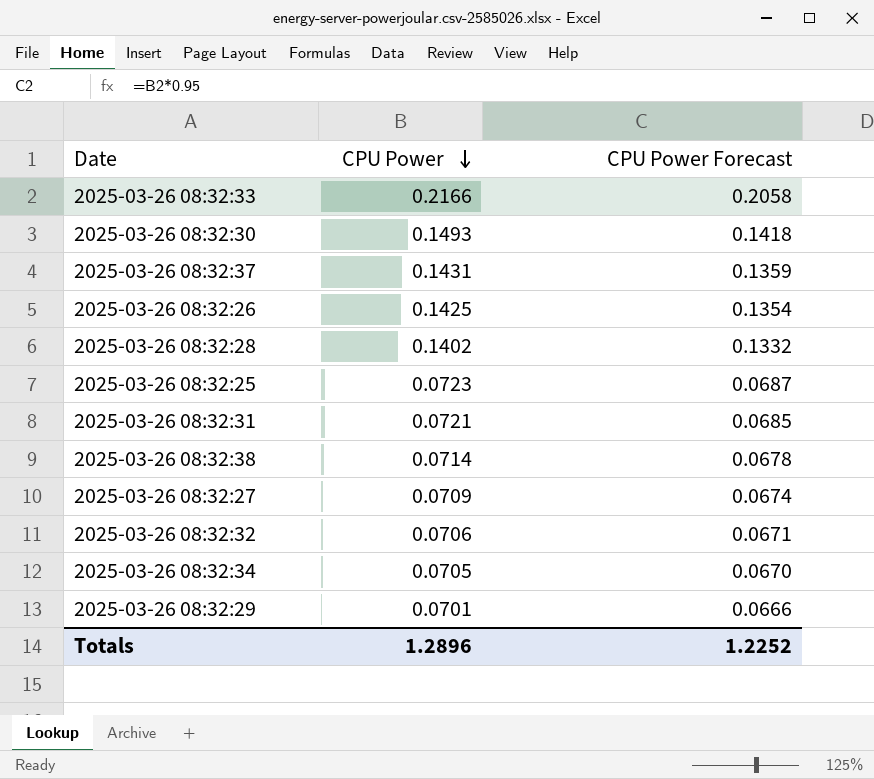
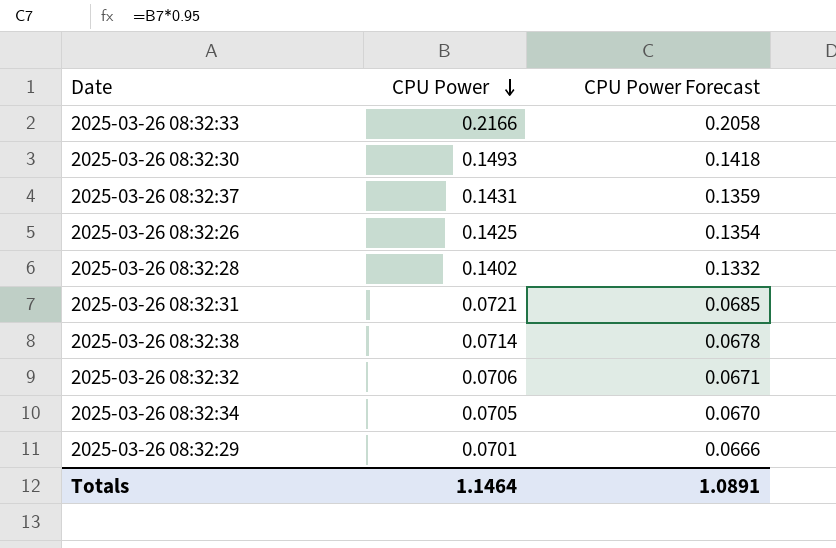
row 2025-03-26 08:32:25: 0.0723 | 0.0687 -> none
row 2025-03-26 08:32:27: 0.0709 | 0.0674 -> none
Totals | CPU Power: 1.2896 -> 1.1464
Totals | CPU Power Forecast: 1.2252 -> 1.0891

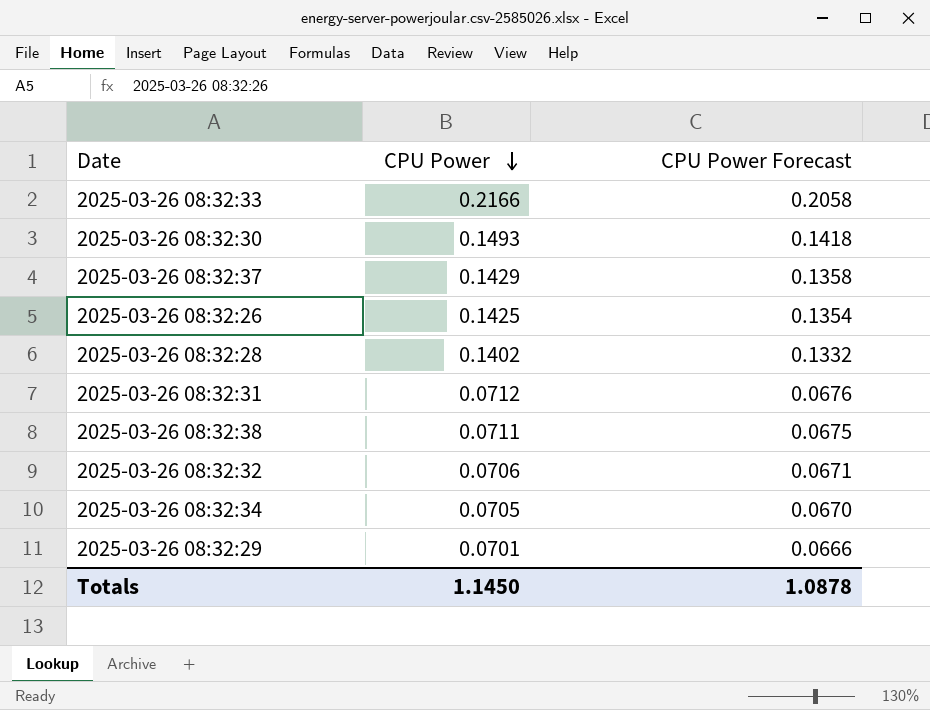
2025-03-26 08:32:37 | CPU Power: 0.1431 -> 0.1429
2025-03-26 08:32:37 | CPU Power Forecast: 0.1359 -> 0.1358
2025-03-26 08:32:31 | CPU Power: 0.0721 -> 0.0712
2025-03-26 08:32:31 | CPU Power Forecast: 0.0685 -> 0.0676
2025-03-26 08:32:38 | CPU Power: 0.0714 -> 0.0711
2025-03-26 08:32:38 | CPU Power Forecast: 0.0678 -> 0.0675
Totals | CPU Power: 1.1464 -> 1.1450
Totals | CPU Power Forecast: 1.0891 -> 1.0878

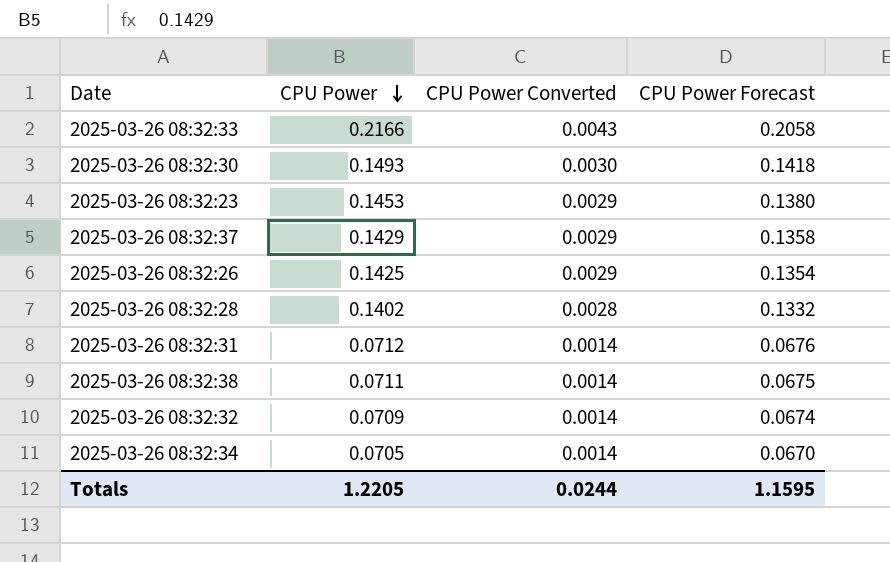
column CPU Power Converted | formula: none -> [CPU Power] * 0.02
row 2025-03-26 08:32:29: 0.0701 | 0.0666 -> none
row 2025-03-26 08:32:23: none -> 0.1453 | 0.0029 | 0.1380
2025-03-26 08:32:32 | CPU Power: 0.0706 -> 0.0709
2025-03-26 08:32:32 | CPU Power Forecast: 0.0671 -> 0.0674
Totals | CPU Power: 1.1450 -> 1.2205
Totals | CPU Power Forecast: 1.0878 -> 1.1595

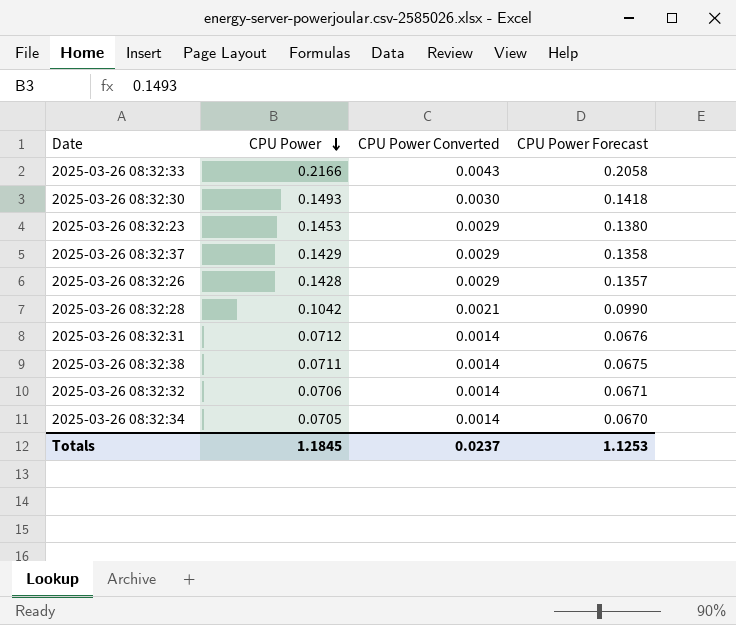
2025-03-26 08:32:26 | CPU Power: 0.1425 -> 0.1428
2025-03-26 08:32:26 | CPU Power Forecast: 0.1354 -> 0.1357
2025-03-26 08:32:28 | CPU Power: 0.1402 -> 0.1042
2025-03-26 08:32:28 | CPU Power Converted: 0.0028 -> 0.0021
2025-03-26 08:32:28 | CPU Power Forecast: 0.1332 -> 0.0990
2025-03-26 08:32:32 | CPU Power: 0.0709 -> 0.0706
2025-03-26 08:32:32 | CPU Power Forecast: 0.0674 -> 0.0671
Totals | CPU Power: 1.2205 -> 1.1845
Totals | CPU Power Converted: 0.0244 -> 0.0237
Totals | CPU Power Forecast: 1.1595 -> 1.1253

